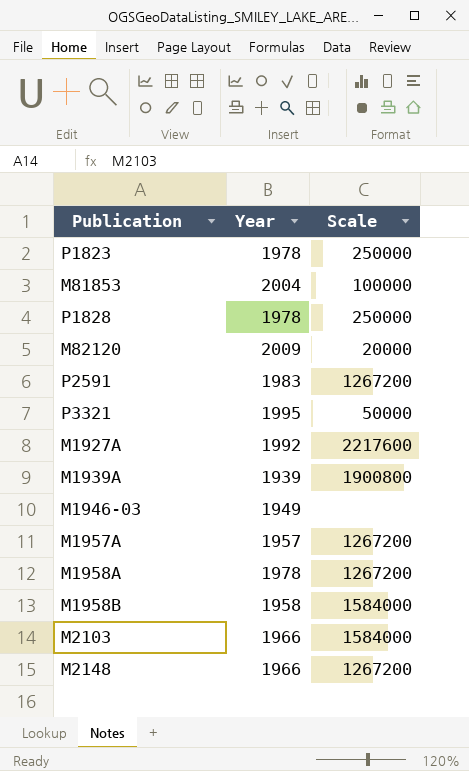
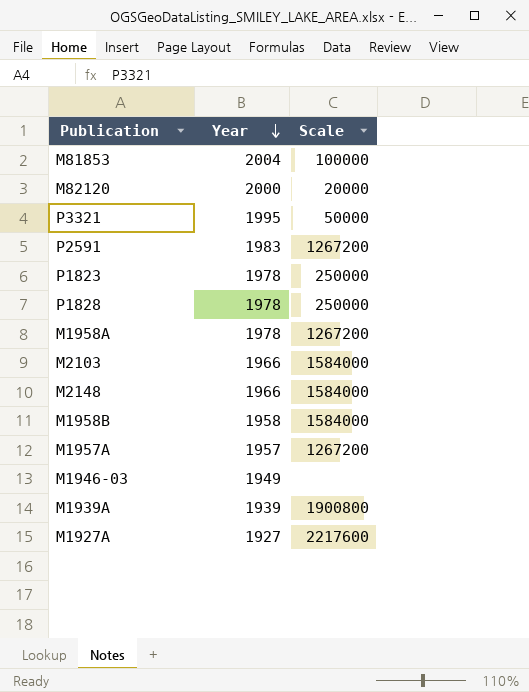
row order: none -> Year descending
M82120 | Year: 2009 -> 2000
M2148 | Scale: 1267200 -> 1584000
M1927A | Year: 1992 -> 1927

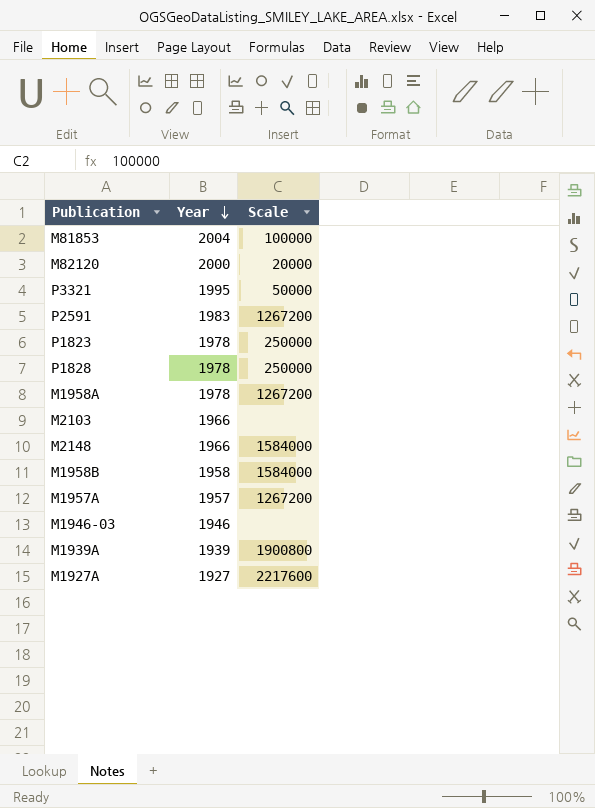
M2103 | Scale: 1584000 -> none
M1946-03 | Year: 1949 -> 1946

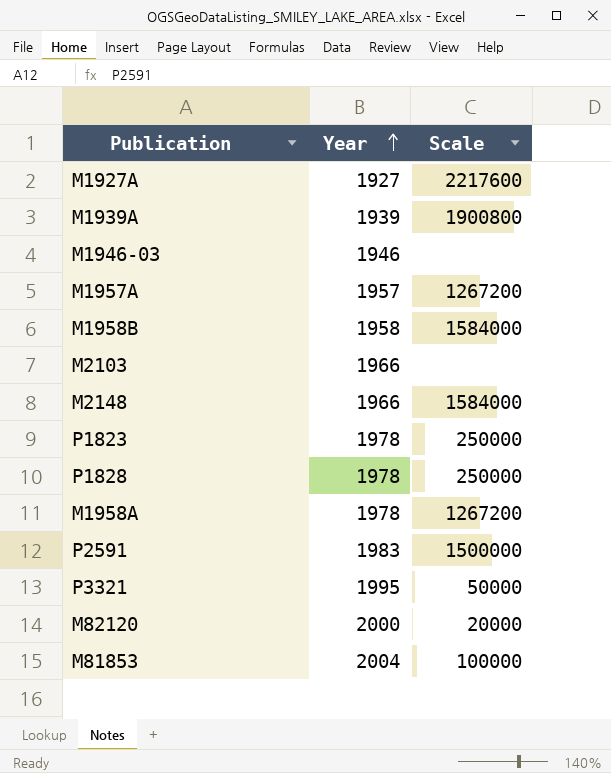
row order: Year descending -> Year ascending
P2591 | Scale: 1267200 -> 1500000

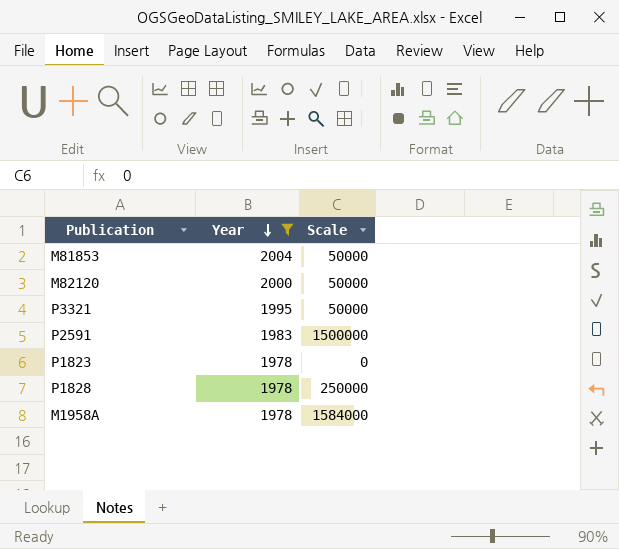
filter: none -> Year >= 1978
row order: Year ascending -> Year descending
M81853 | Scale: 100000 -> 50000
M82120 | Scale: 20000 -> 50000
P1823 | Scale: 250000 -> 0
M1958A | Scale: 1267200 -> 1584000

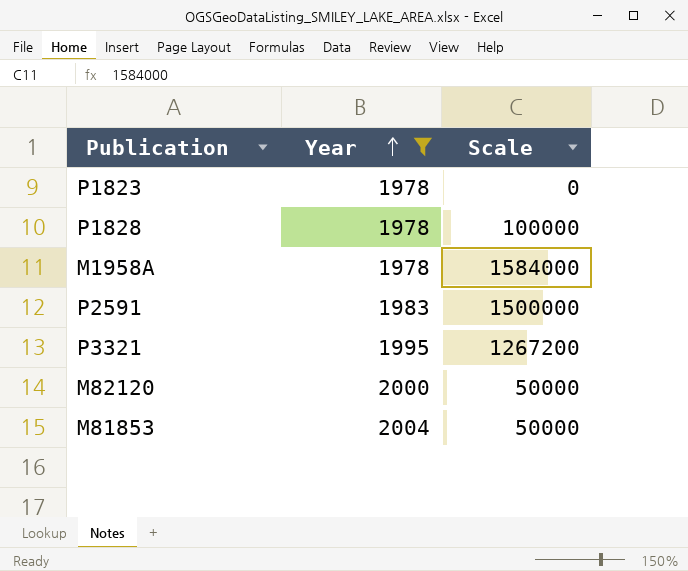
row order: Year descending -> Year ascending
P1828 | Scale: 250000 -> 100000
P3321 | Scale: 50000 -> 1267200

